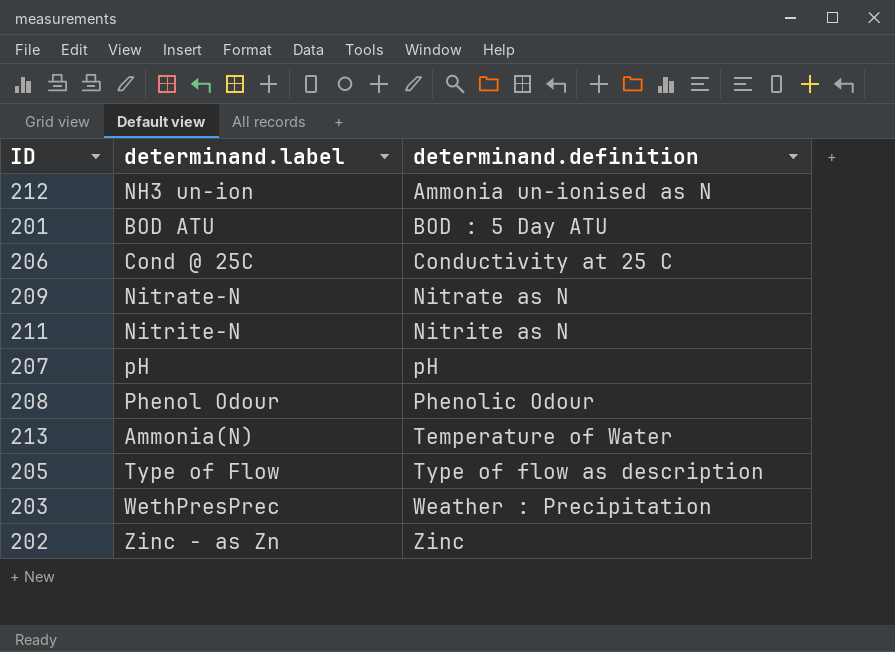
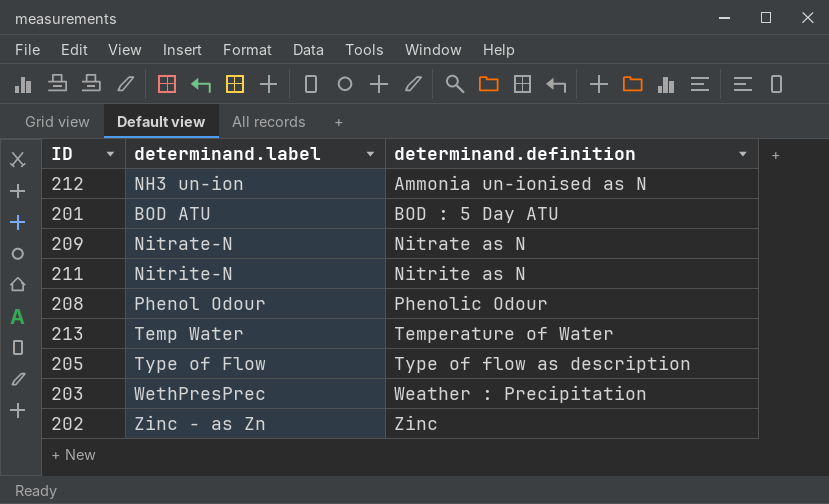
row 206: Cond @ 25C | Conductivity at 25 C -> none
row 207: pH | pH -> none
213 | determinand.label: Ammonia(N) -> Temp Water

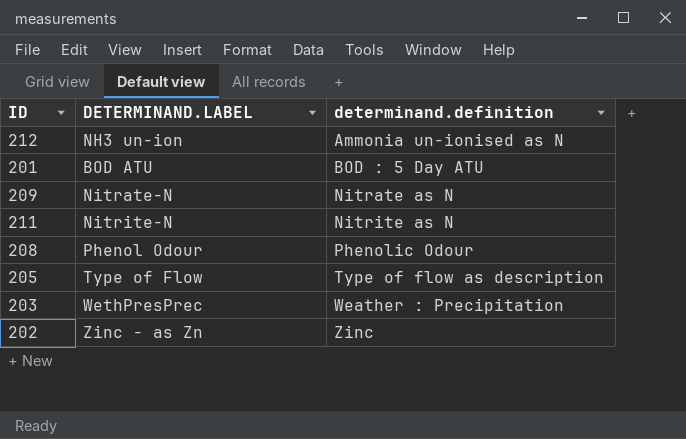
column name: determinand.label -> DETERMINAND.LABEL
row 213: Temp Water | Temperature of Water -> none

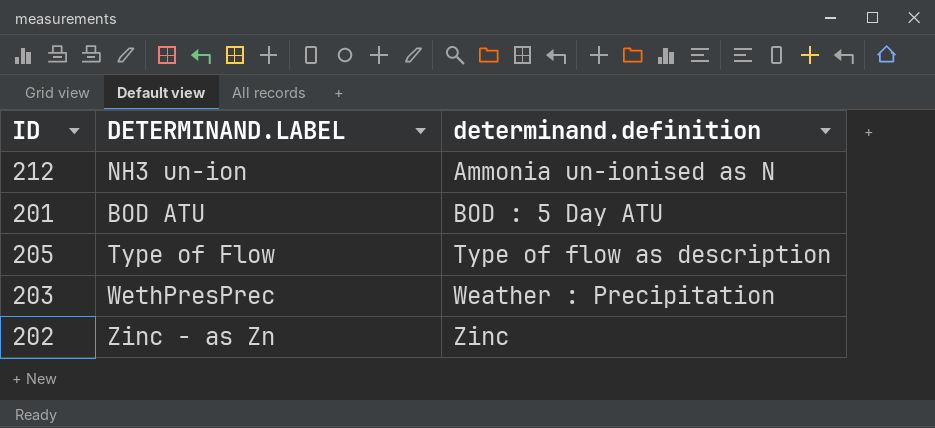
row 209: Nitrate-N | Nitrate as N -> none
row 211: Nitrite-N | Nitrite as N -> none
row 208: Phenol Odour | Phenolic Odour -> none

